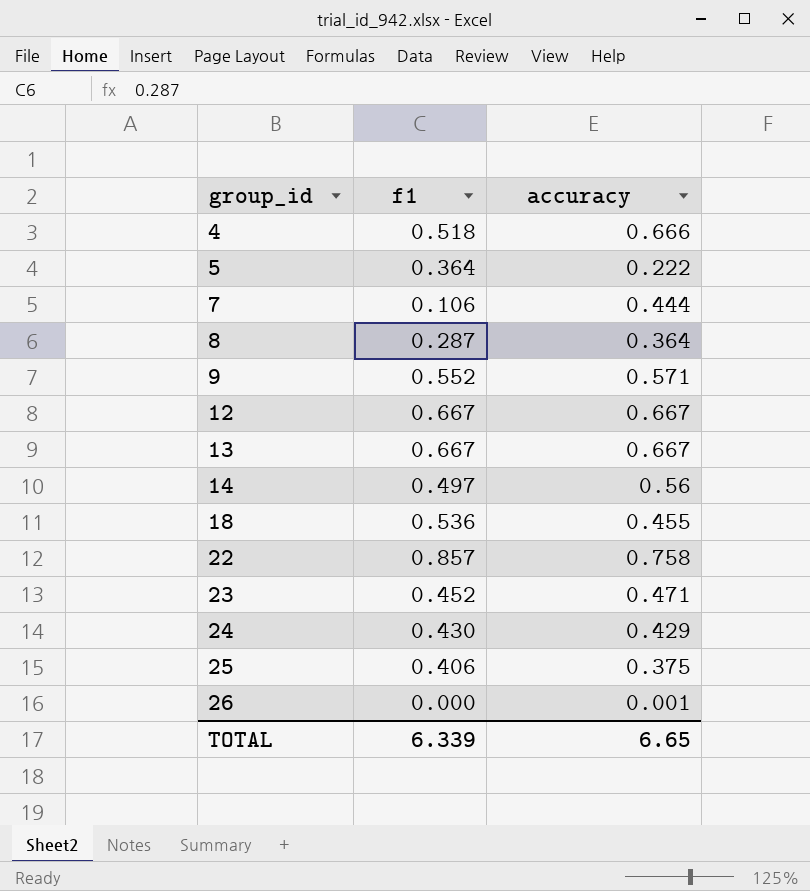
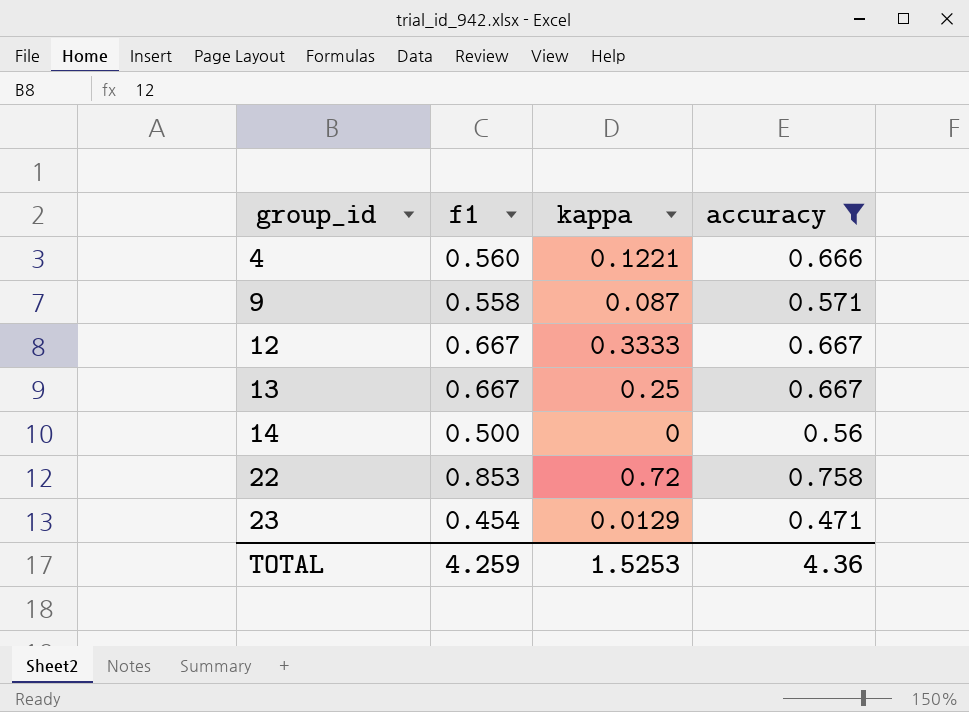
filter: none -> accuracy >= 0.471
column kappa | position: none -> 3
4 | f1: 0.518 -> 0.560
9 | f1: 0.552 -> 0.558
14 | f1: 0.497 -> 0.500
22 | f1: 0.857 -> 0.853
23 | f1: 0.452 -> 0.454
TOTAL | f1: 6.339 -> 4.259
TOTAL | accuracy: 6.65 -> 4.36

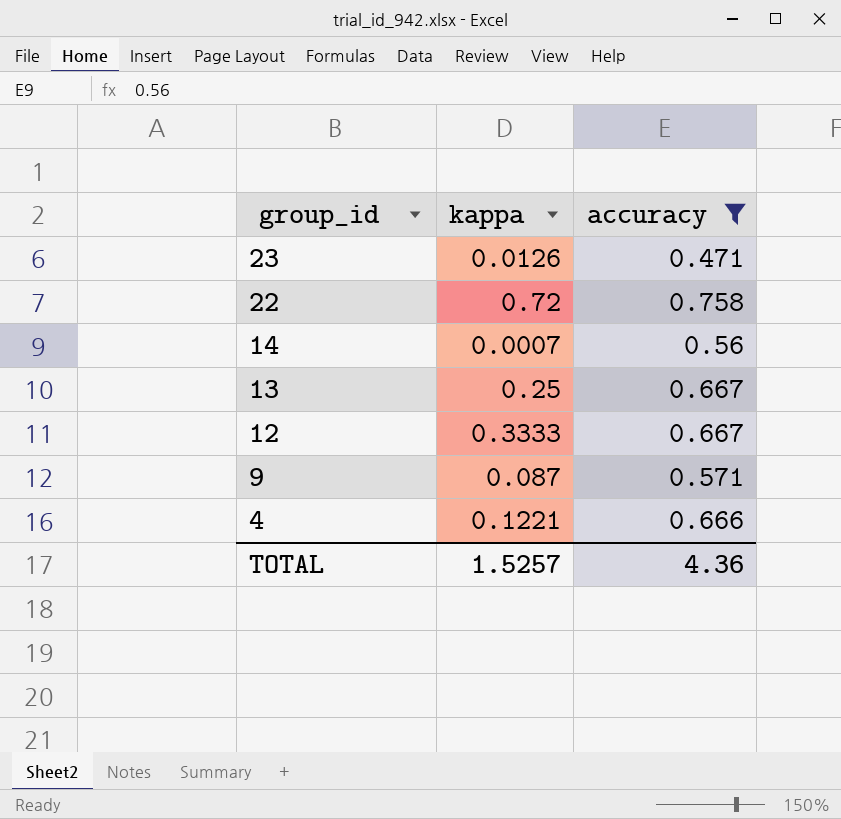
row order: group_id ascending -> group_id descending
column f1 | position: 2 -> none
23 | kappa: 0.0129 -> 0.0126
14 | kappa: 0 -> 0.0007
TOTAL | kappa: 1.5253 -> 1.5257

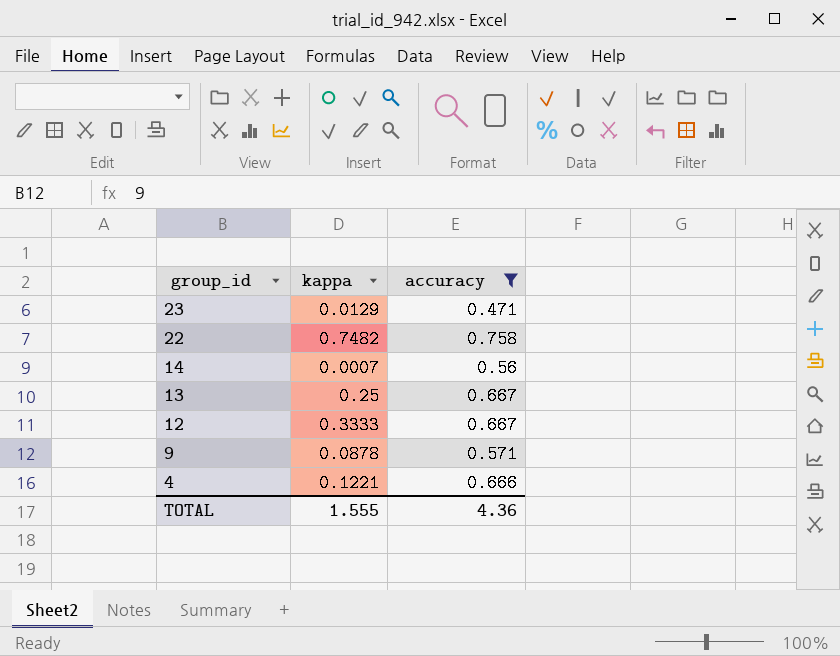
23 | kappa: 0.0126 -> 0.0129
22 | kappa: 0.72 -> 0.7482
9 | kappa: 0.087 -> 0.0878
TOTAL | kappa: 1.5257 -> 1.555

